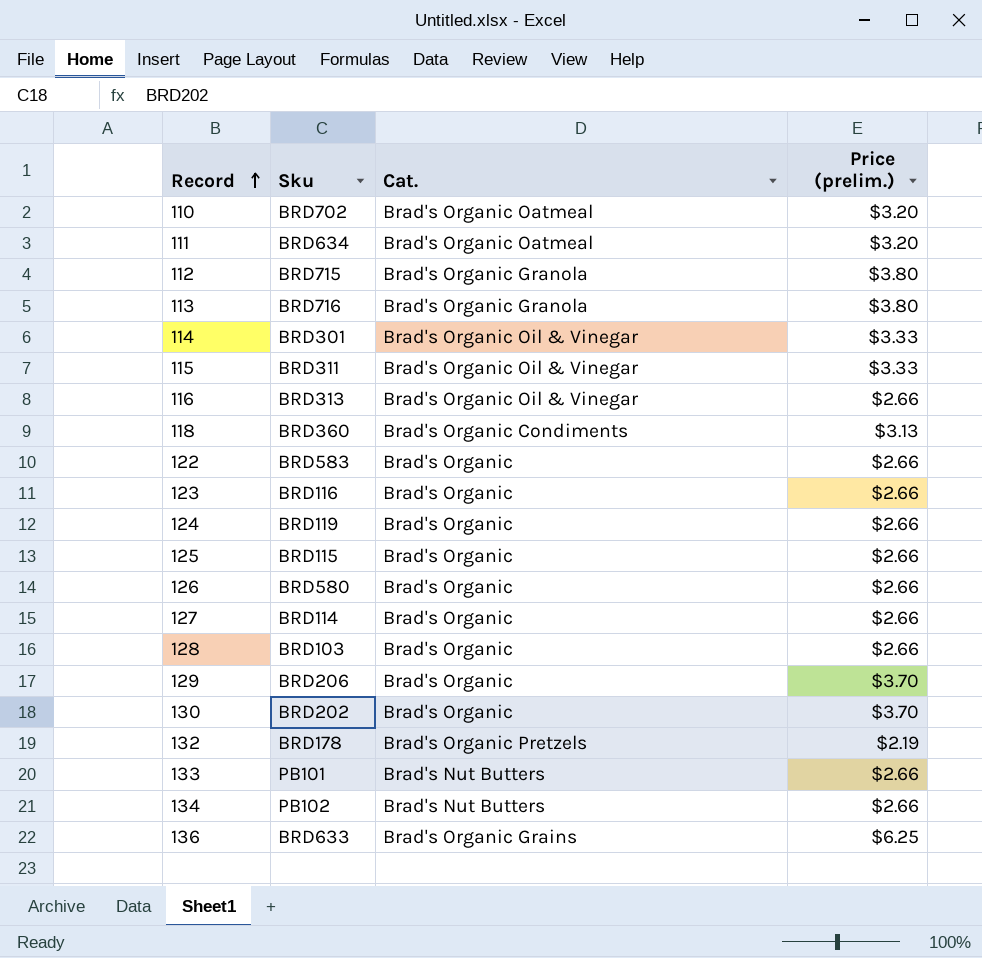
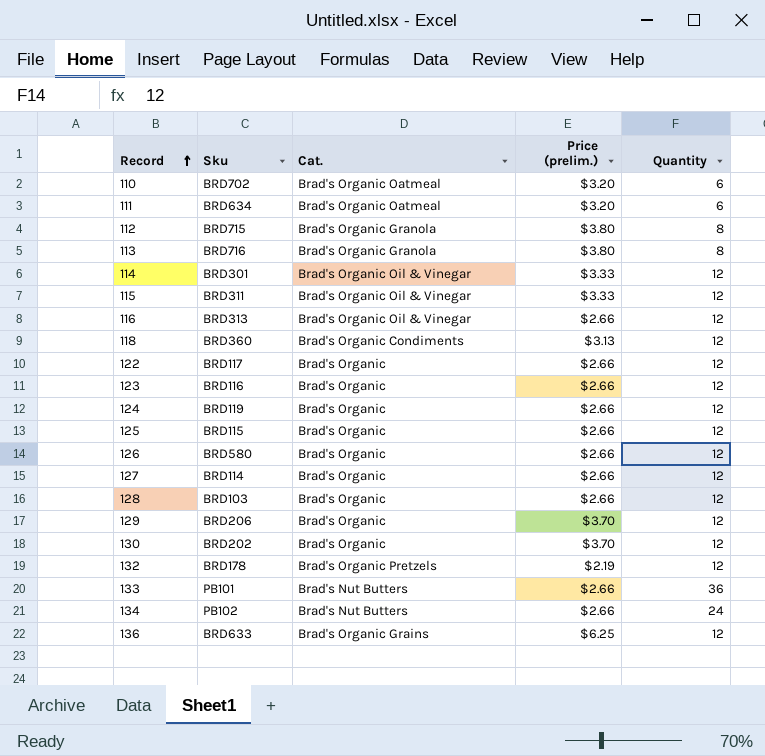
column Quantity | position: none -> 5
122 | Sku: BRD583 -> BRD117

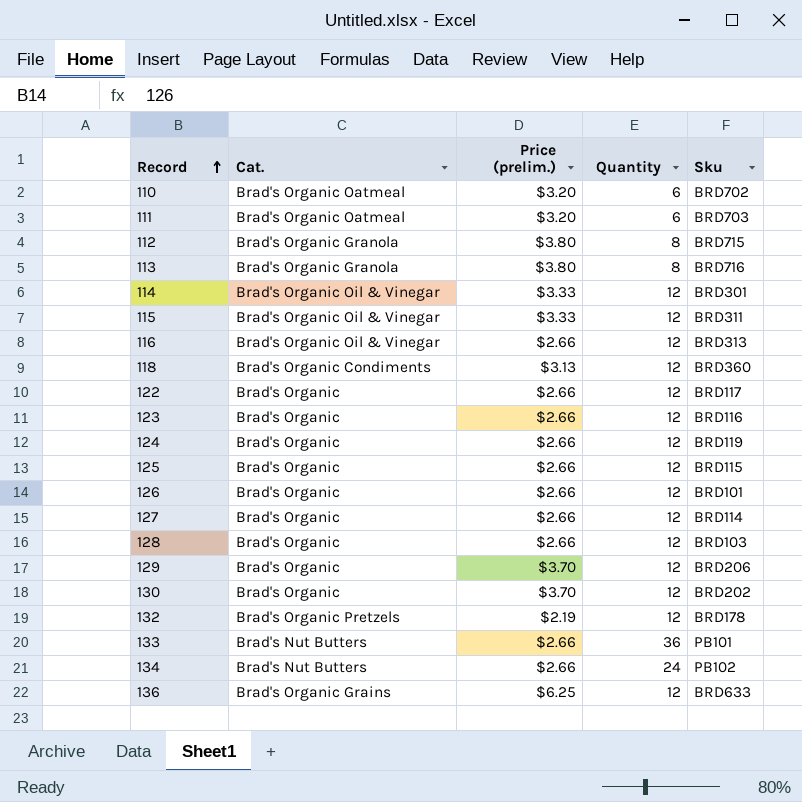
column Sku | position: 2 -> 5
111 | Sku: BRD634 -> BRD703
126 | Sku: BRD580 -> BRD101

